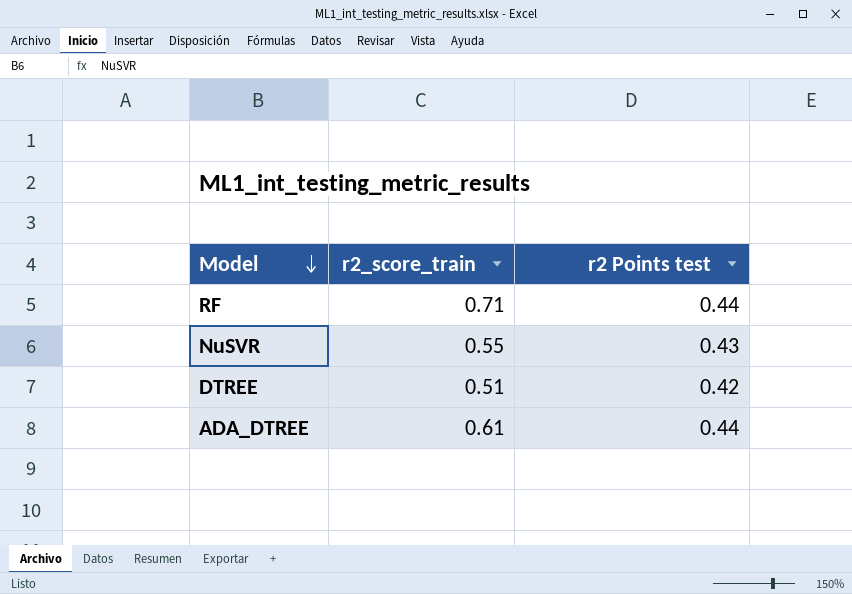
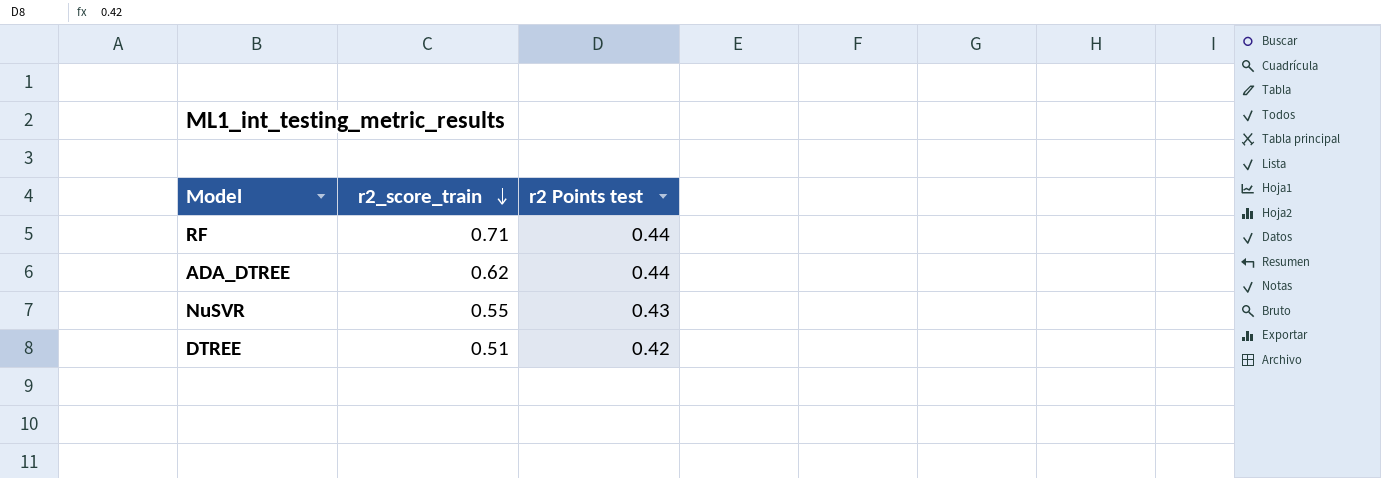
row order: Model descending -> r2_score_train descending
ADA_DTREE | r2_score_train: 0.61 -> 0.62

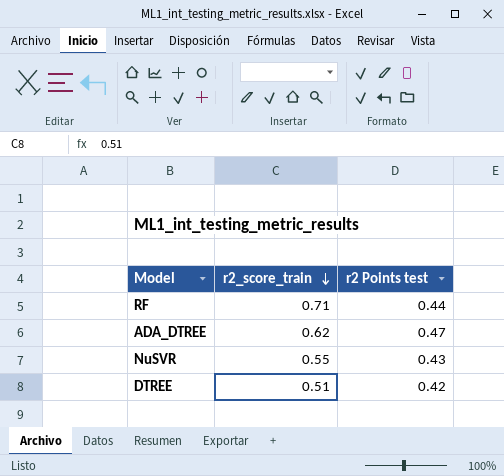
ADA_DTREE | r2 Points test: 0.44 -> 0.47

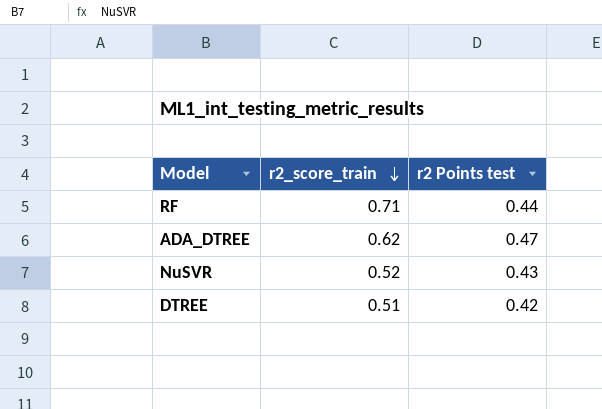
NuSVR | r2_score_train: 0.55 -> 0.52

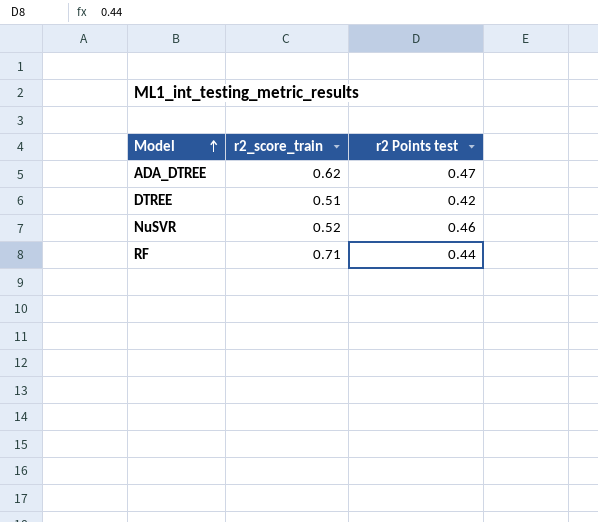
row order: r2_score_train descending -> Model ascending
NuSVR | r2 Points test: 0.43 -> 0.46

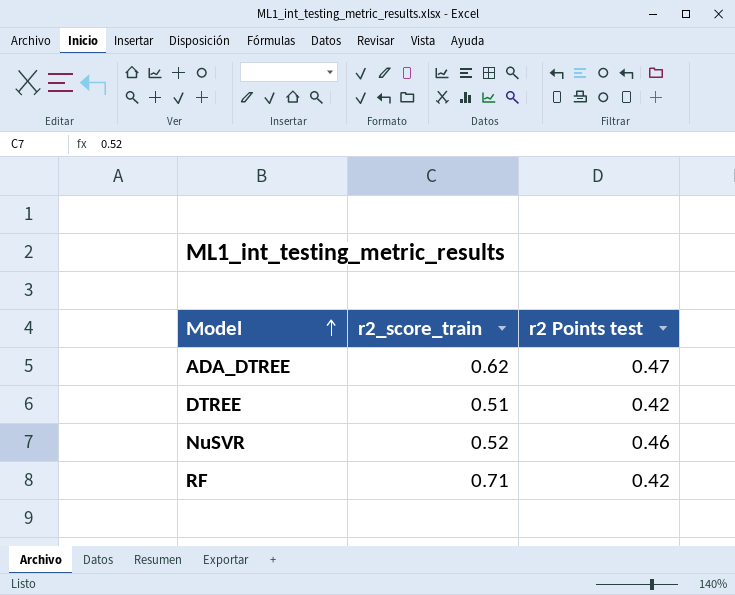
RF | r2 Points test: 0.44 -> 0.42

